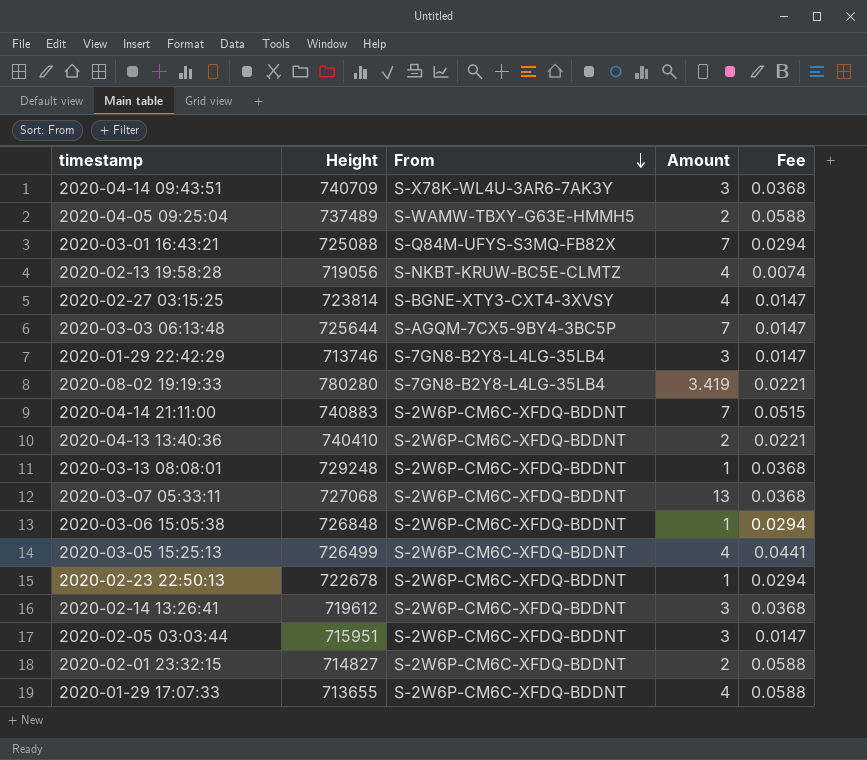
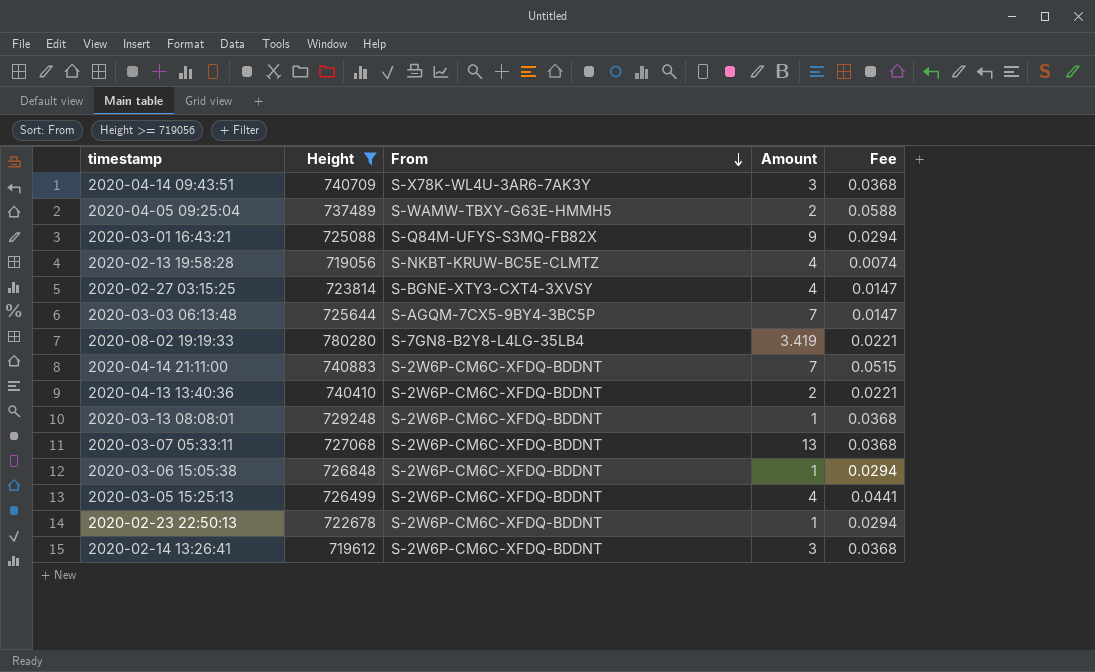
filter: none -> Height >= 719056
2020-03-01 16:43:21 | Amount: 7 -> 9

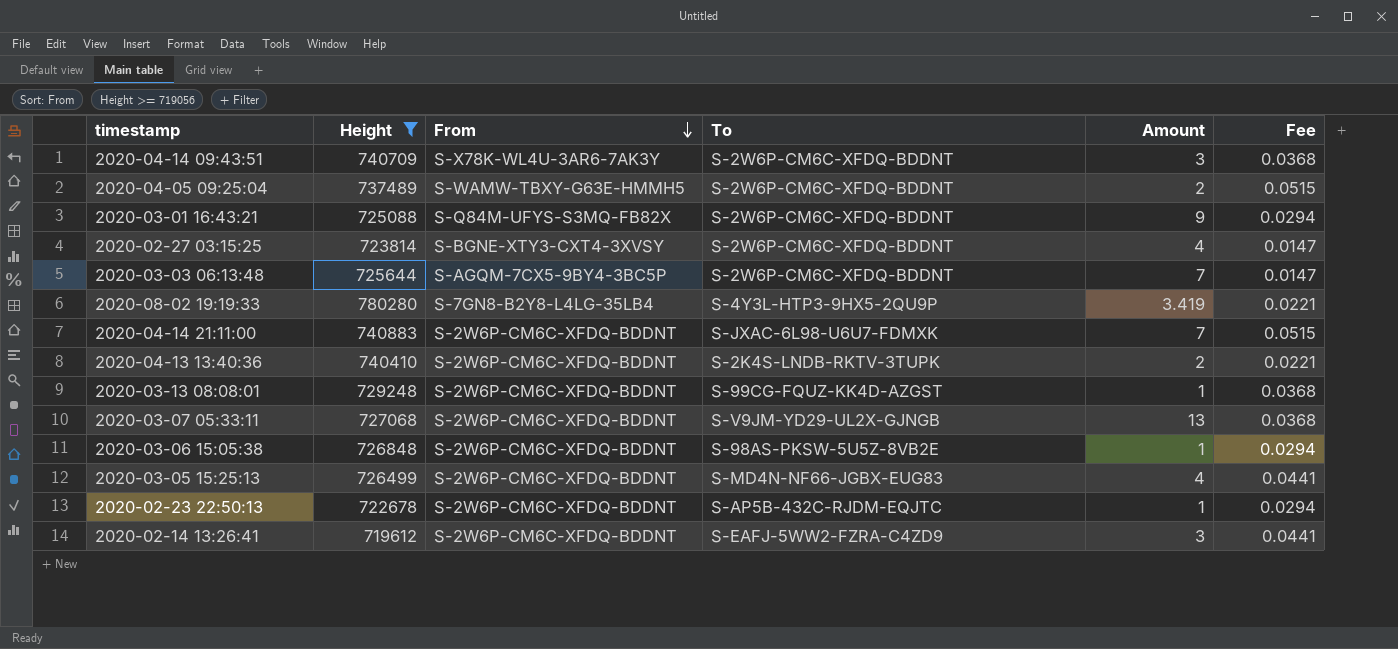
column To | position: none -> 4
row 2020-02-13 19:58:28: 719056 | S-NKBT-KRUW-BC5E-CLMTZ | 4 | 0.0074 -> none
2020-04-05 09:25:04 | Fee: 0.0588 -> 0.0515
2020-02-14 13:26:41 | Fee: 0.0368 -> 0.0441

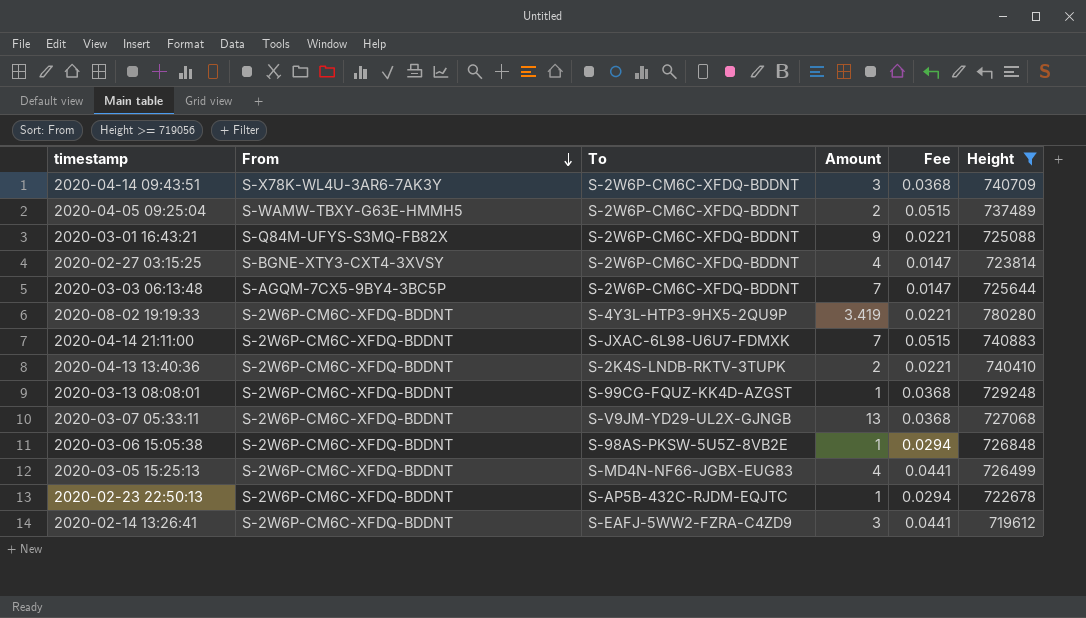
column Height | position: 2 -> 6
2020-03-01 16:43:21 | Fee: 0.0294 -> 0.0221
2020-08-02 19:19:33 | From: S-7GN8-B2Y8-L4LG-35LB4 -> S-2W6P-CM6C-XFDQ-BDDNT

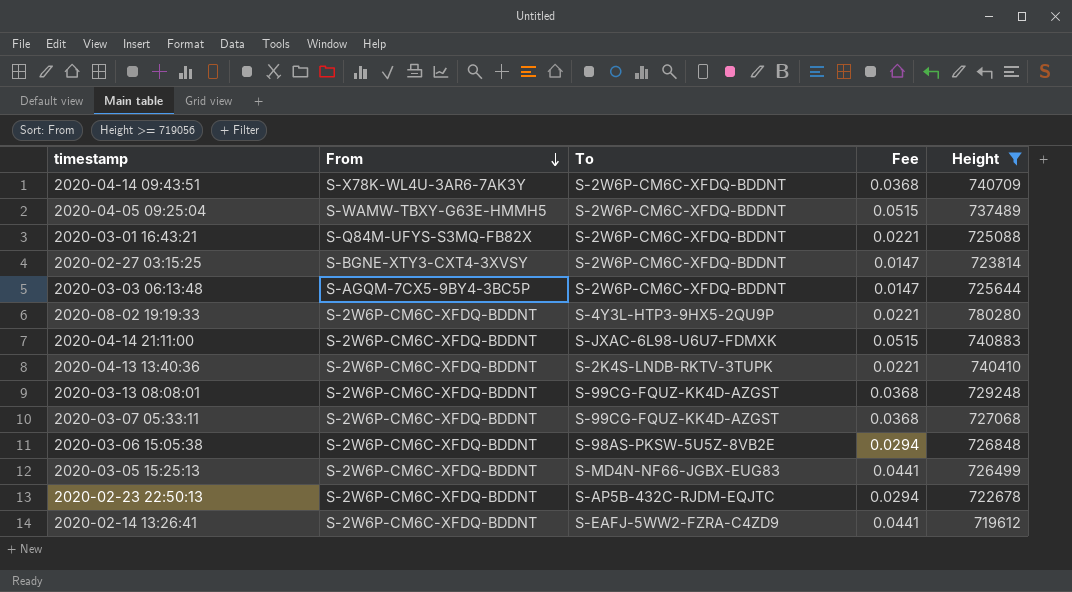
column Amount | position: 4 -> none
2020-03-07 05:33:11 | To: S-V9JM-YD29-UL2X-GJNGB -> S-99CG-FQUZ-KK4D-AZGST

